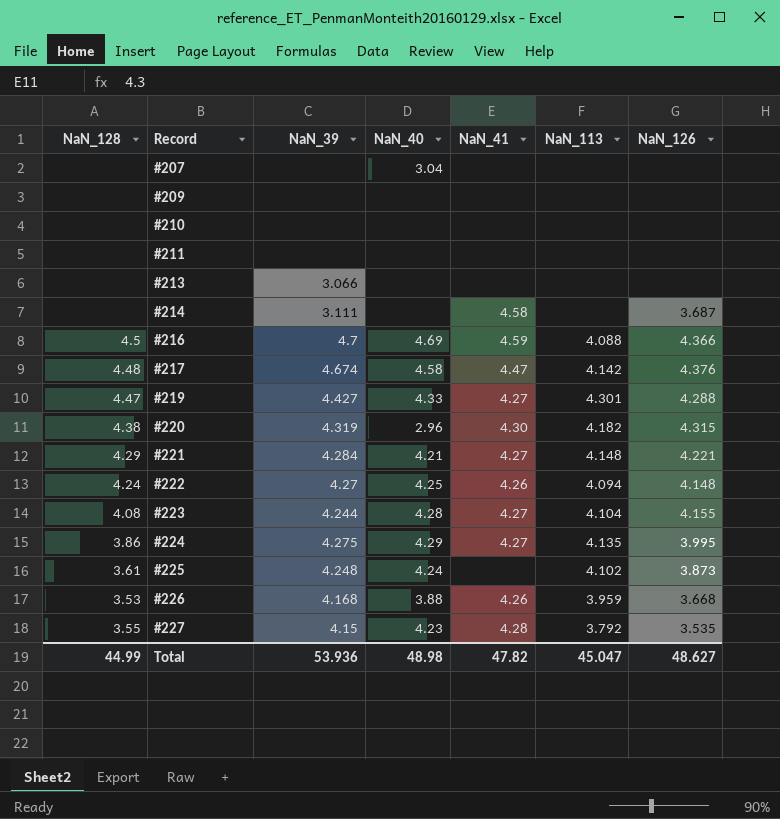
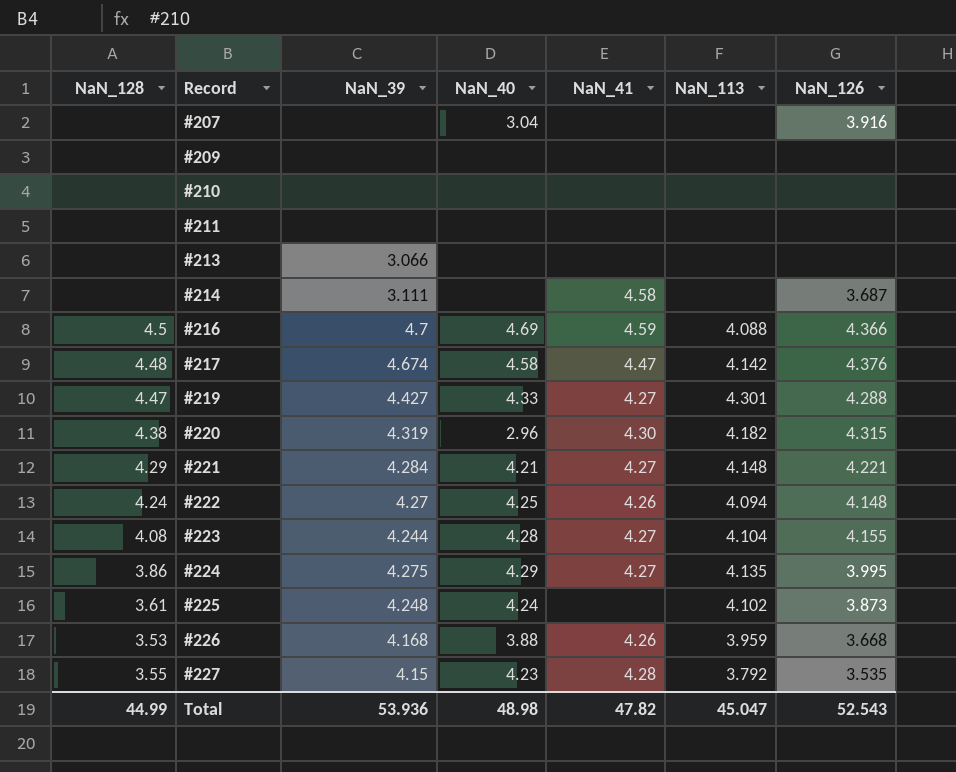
#207 | NaN_126: none -> 3.916
Total | NaN_126: 48.627 -> 52.543

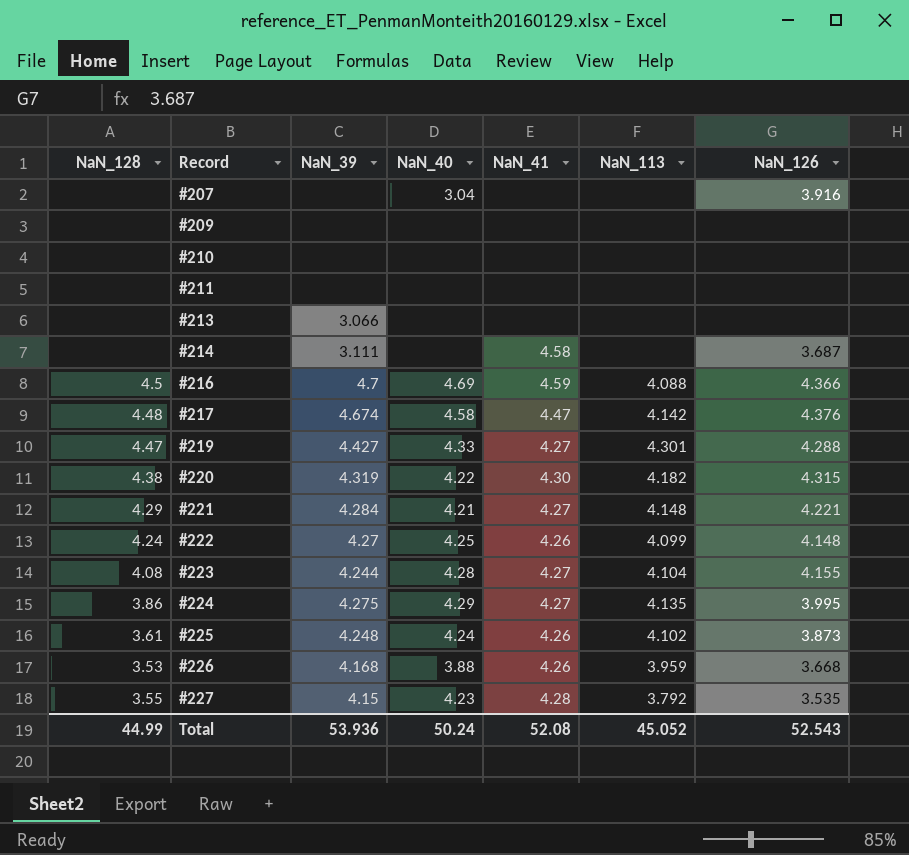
#220 | NaN_40: 2.96 -> 4.22
#222 | NaN_113: 4.094 -> 4.099
#225 | NaN_41: none -> 4.26
Total | NaN_40: 48.98 -> 50.24
Total | NaN_41: 47.82 -> 52.08
Total | NaN_113: 45.047 -> 45.052

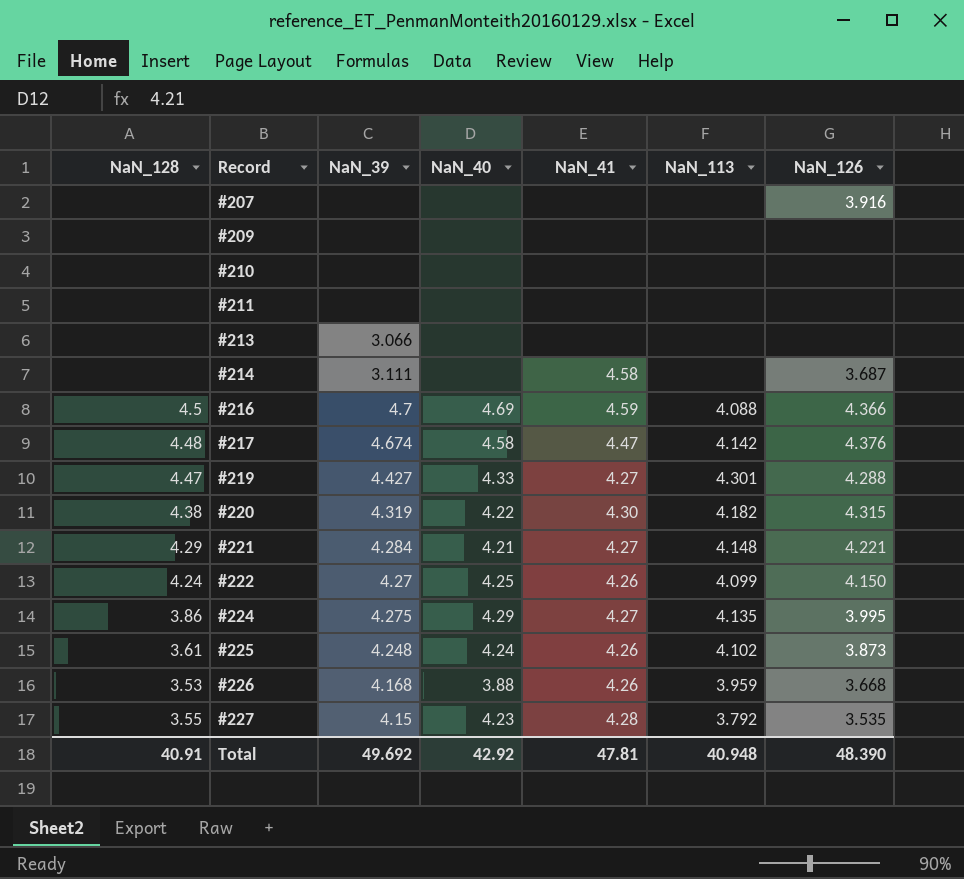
row #223: 4.08 | 4.244 | 4.28 | 4.27 | 4.104 | 4.155 -> none
#207 | NaN_40: 3.04 -> none
#222 | NaN_126: 4.148 -> 4.150
Total | NaN_128: 44.99 -> 40.91
Total | NaN_39: 53.936 -> 49.692
Total | NaN_40: 50.24 -> 42.92
Total | NaN_41: 52.08 -> 47.81
Total | NaN_113: 45.052 -> 40.948
Total | NaN_126: 52.543 -> 48.390

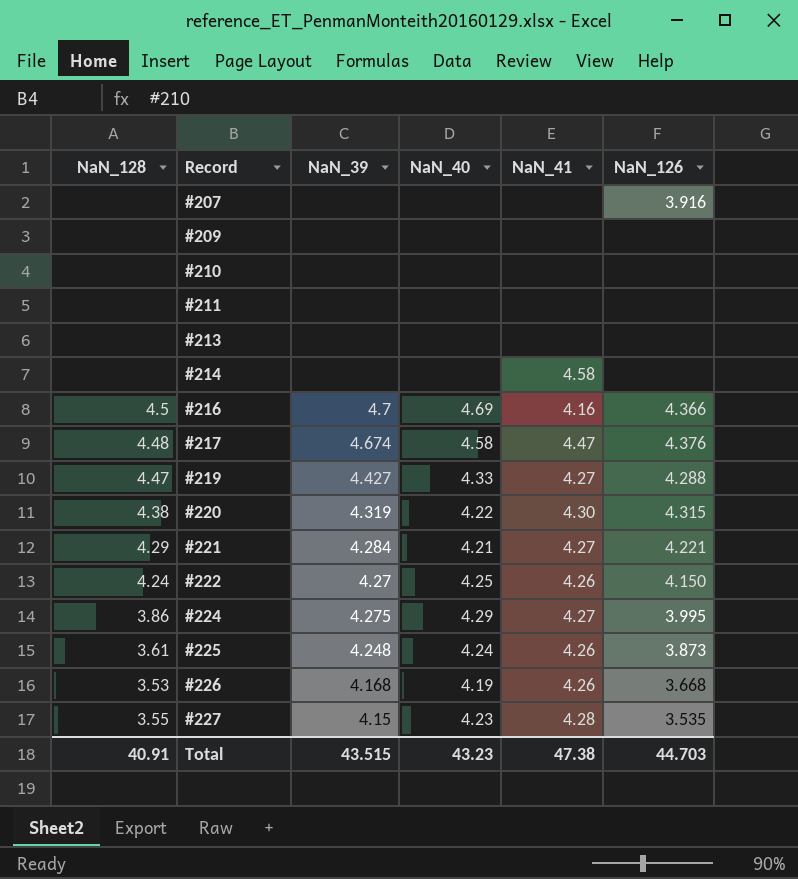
column NaN_113 | position: 6 -> none
#213 | NaN_39: 3.066 -> none
#214 | NaN_39: 3.111 -> none
#214 | NaN_126: 3.687 -> none
#216 | NaN_41: 4.59 -> 4.16
#226 | NaN_40: 3.88 -> 4.19
Total | NaN_39: 49.692 -> 43.515
Total | NaN_40: 42.92 -> 43.23
Total | NaN_41: 47.81 -> 47.38
Total | NaN_126: 48.390 -> 44.703

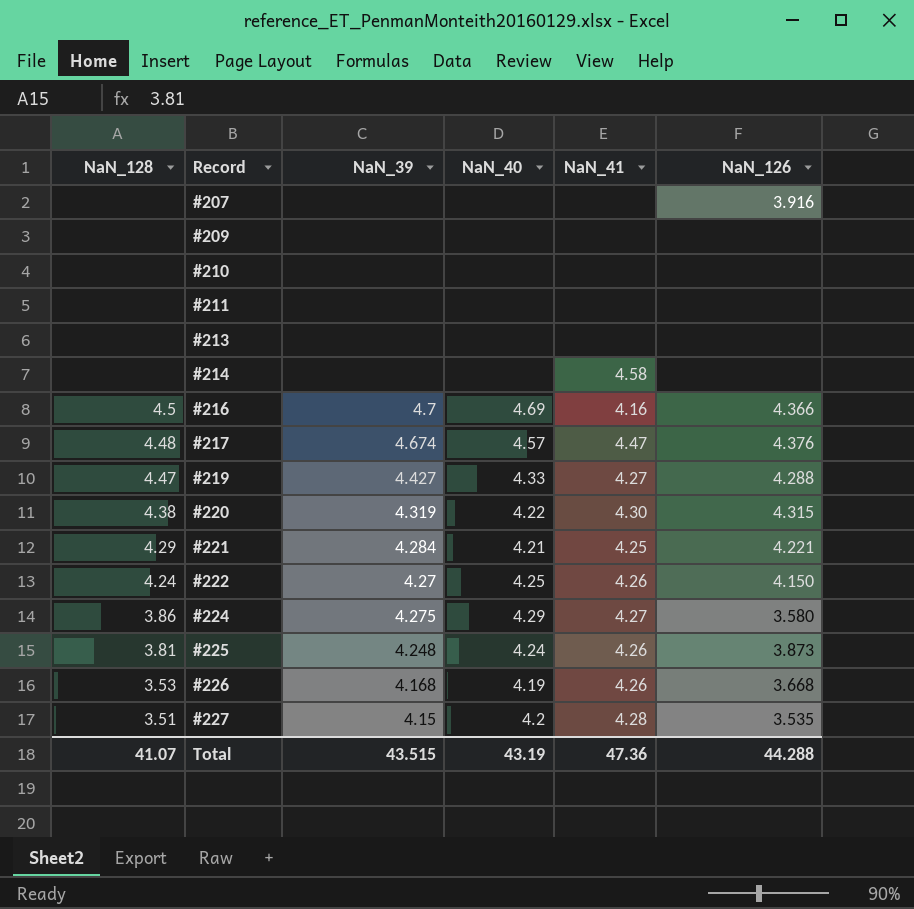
#217 | NaN_40: 4.58 -> 4.57
#221 | NaN_41: 4.27 -> 4.25
#224 | NaN_126: 3.995 -> 3.580
#225 | NaN_128: 3.61 -> 3.81
#227 | NaN_128: 3.55 -> 3.51
#227 | NaN_40: 4.23 -> 4.2
Total | NaN_128: 40.91 -> 41.07
Total | NaN_40: 43.23 -> 43.19
Total | NaN_41: 47.38 -> 47.36
Total | NaN_126: 44.703 -> 44.288

